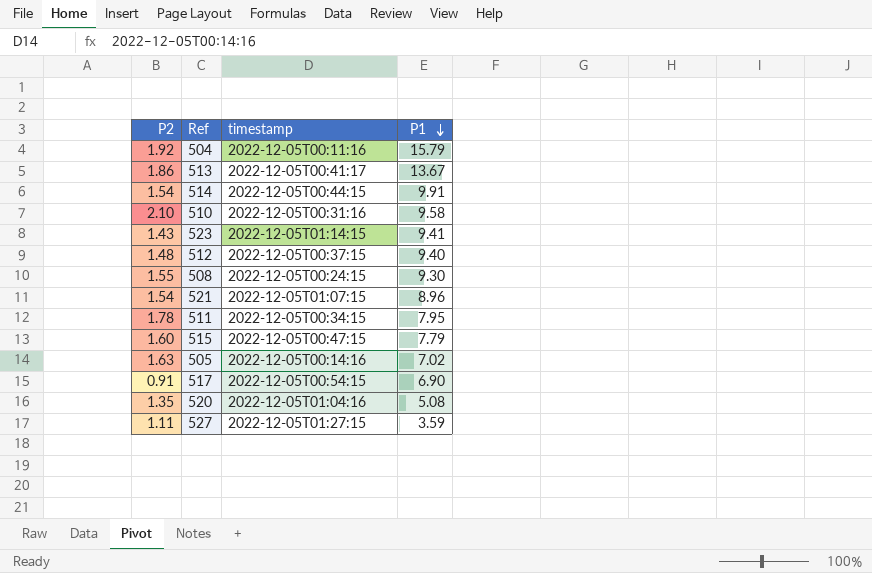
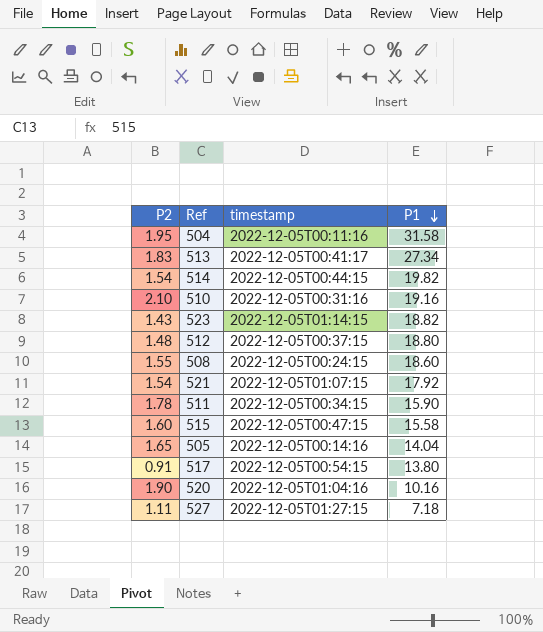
504 | P2: 1.92 -> 1.95
504 | P1: 15.79 -> 31.58
513 | P2: 1.86 -> 1.83
513 | P1: 13.67 -> 27.34
514 | P1: 9.91 -> 19.82
510 | P1: 9.58 -> 19.16
523 | P1: 9.41 -> 18.82
512 | P1: 9.40 -> 18.80
508 | P1: 9.30 -> 18.60
521 | P1: 8.96 -> 17.92
511 | P1: 7.95 -> 15.90
515 | P1: 7.79 -> 15.58
505 | P2: 1.63 -> 1.65
505 | P1: 7.02 -> 14.04
517 | P1: 6.90 -> 13.80
520 | P2: 1.35 -> 1.90
520 | P1: 5.08 -> 10.16
527 | P1: 3.59 -> 7.18

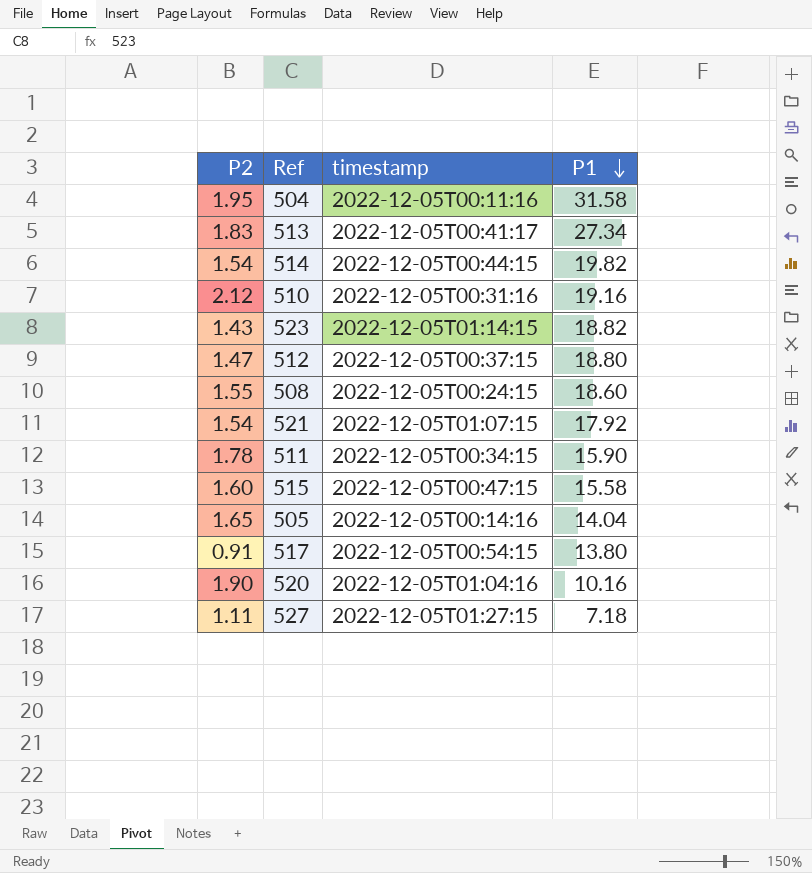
510 | P2: 2.10 -> 2.12
512 | P2: 1.48 -> 1.47

